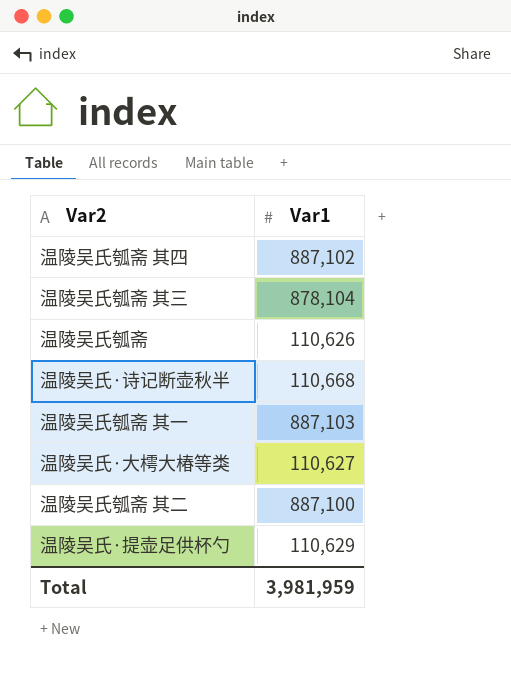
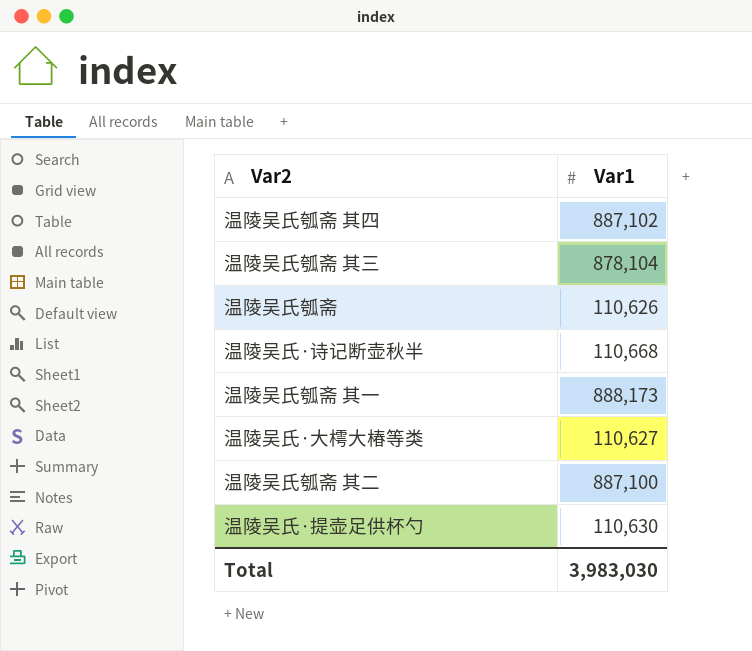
温陵吴氏瓠斋 其一 | Var1: 887,103 -> 888,173
温陵吴氏·提壶足供杯勺 | Var1: 110,629 -> 110,630
Total | Var1: 3,981,959 -> 3,983,030

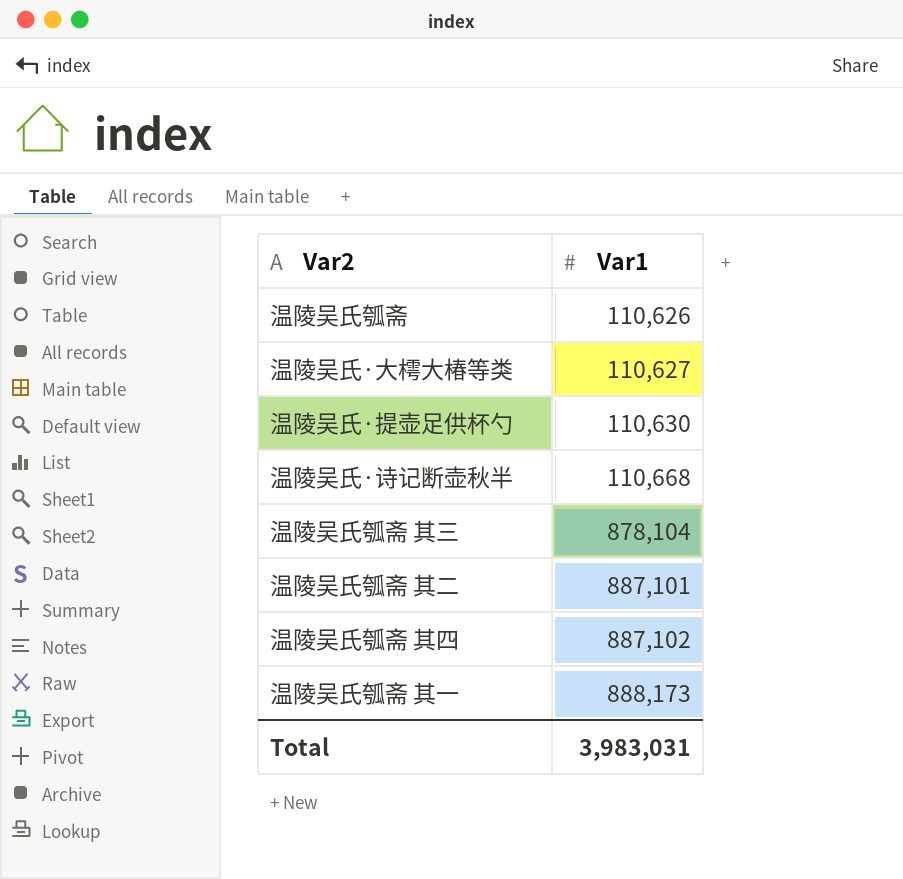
row order: none -> Var1 ascending
温陵吴氏瓠斋 其二 | Var1: 887,100 -> 887,101
Total | Var1: 3,983,030 -> 3,983,031

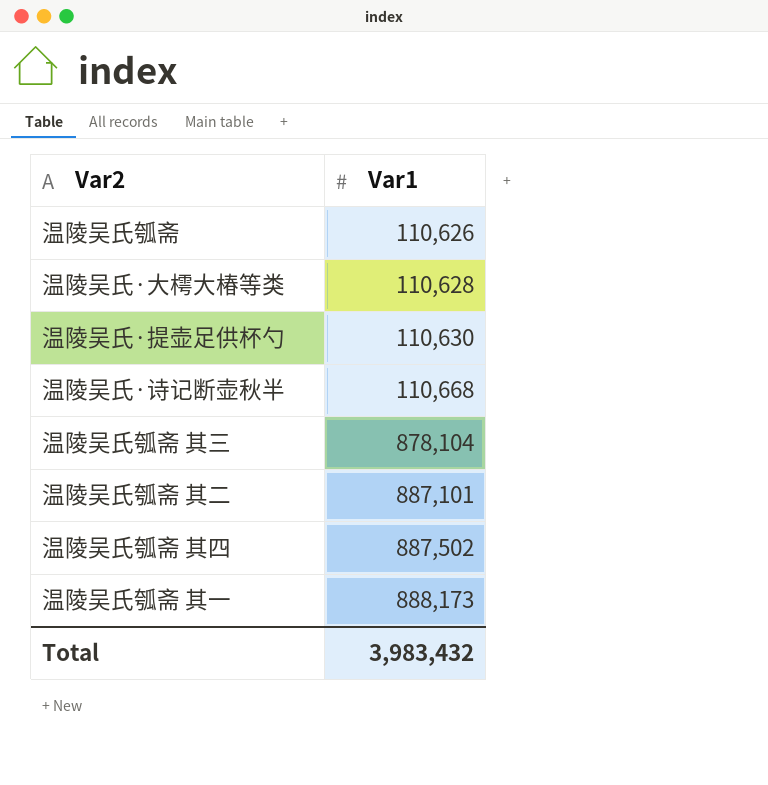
温陵吴氏·大樗大椿等类 | Var1: 110,627 -> 110,628
温陵吴氏瓠斋 其四 | Var1: 887,102 -> 887,502
Total | Var1: 3,983,031 -> 3,983,432

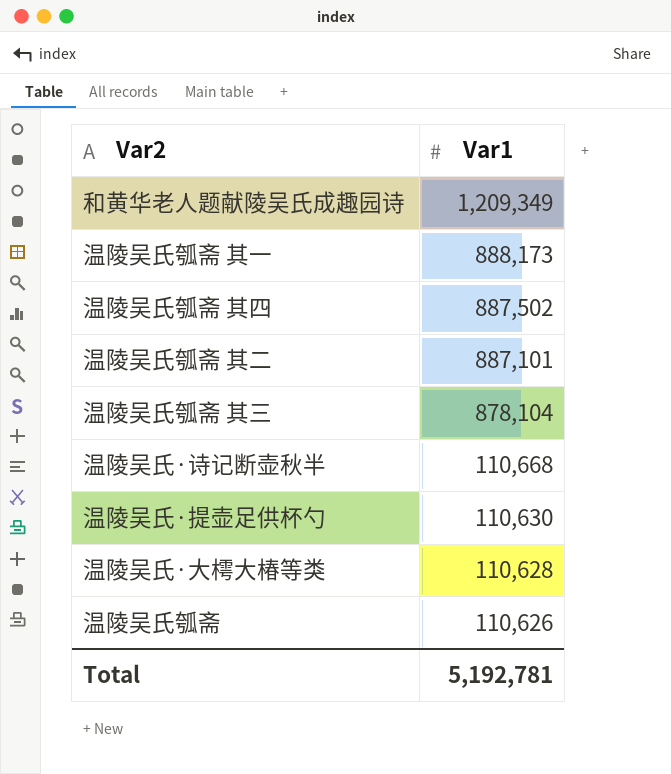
row order: Var1 ascending -> Var1 descending
row 和黄华老人题献陵吴氏成趣园诗: none -> 1,209,349
Total | Var1: 3,983,432 -> 5,192,781

